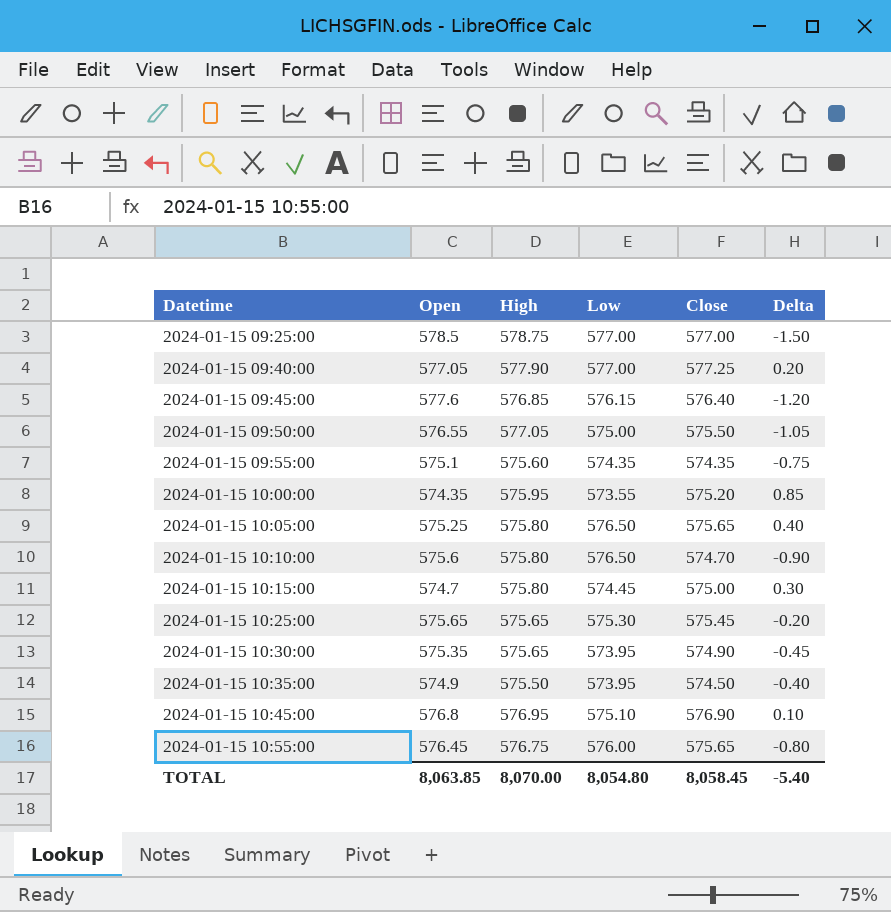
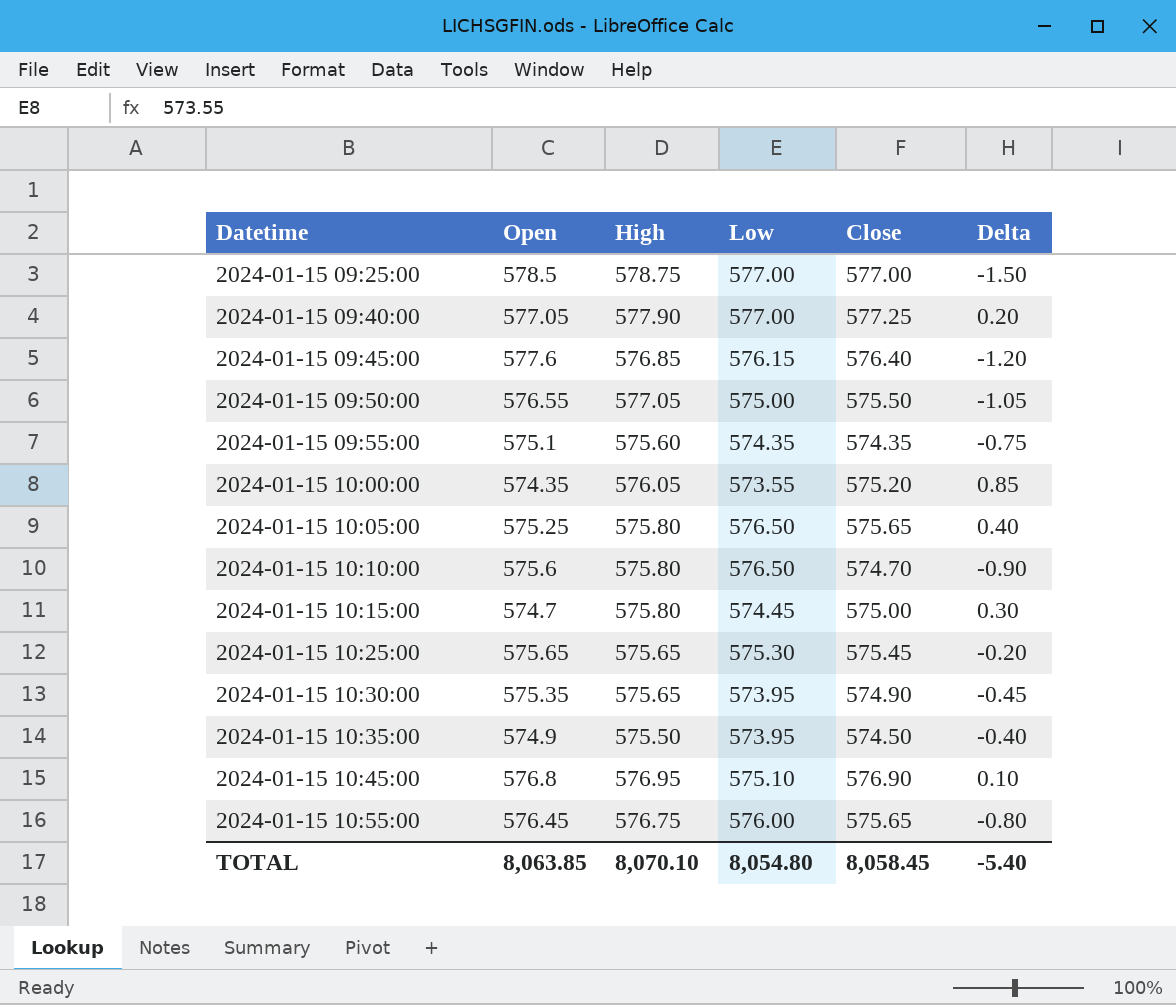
2024-01-15 10:00:00 | High: 575.95 -> 576.05
TOTAL | High: 8,070.00 -> 8,070.10

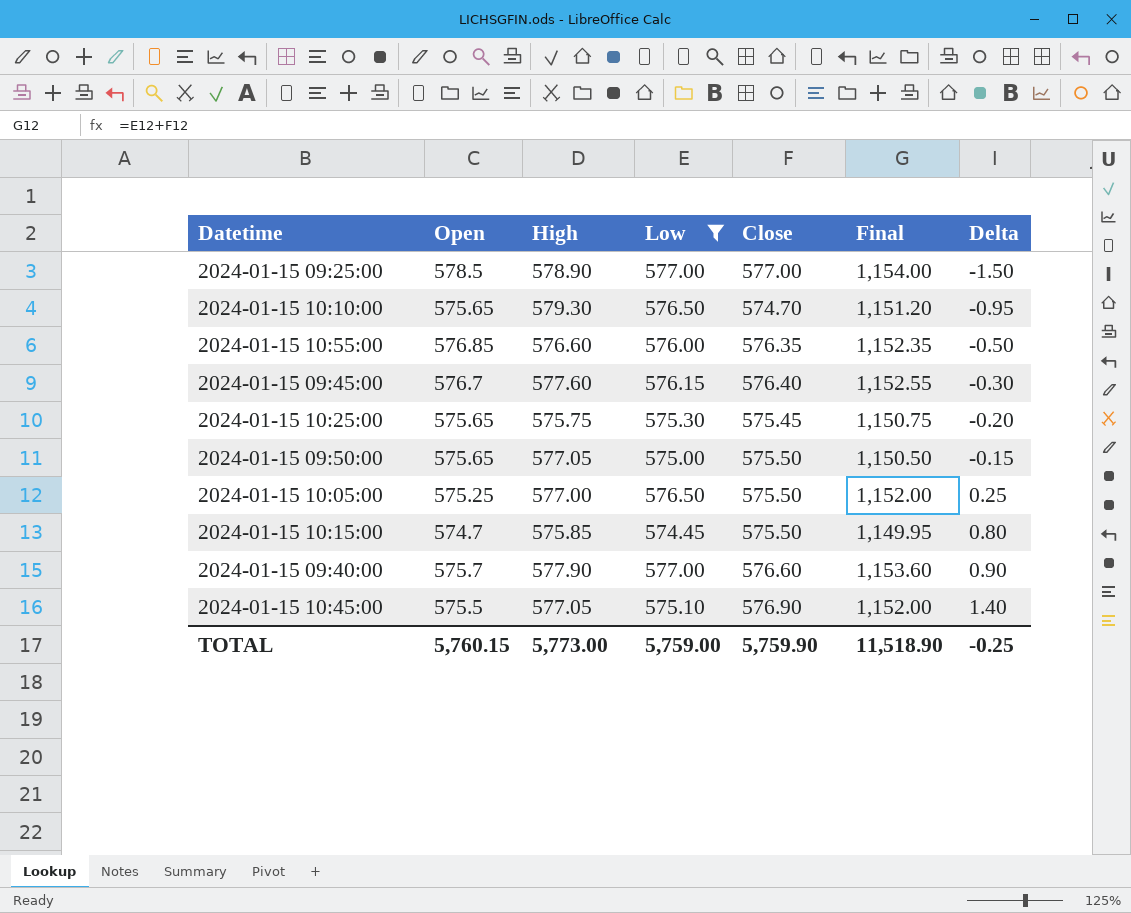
filter: none -> Low >= 574.45
row order: Datetime ascending -> Delta ascending
column Final | formula: none -> [Low] + [Close]
2024-01-15 09:25:00 | High: 578.75 -> 578.90
2024-01-15 10:10:00 | Open: 575.6 -> 575.65
2024-01-15 10:10:00 | High: 575.80 -> 579.30
2024-01-15 10:10:00 | Delta: -0.90 -> -0.95
2024-01-15 10:55:00 | Open: 576.45 -> 576.85
2024-01-15 10:55:00 | High: 576.75 -> 576.60
2024-01-15 10:55:00 | Close: 575.65 -> 576.35
2024-01-15 10:55:00 | Delta: -0.80 -> -0.50
2024-01-15 09:45:00 | Open: 577.6 -> 576.7
2024-01-15 09:45:00 | High: 576.85 -> 577.60
2024-01-15 09:45:00 | Delta: -1.20 -> -0.30
2024-01-15 10:25:00 | High: 575.65 -> 575.75
2024-01-15 09:50:00 | Open: 576.55 -> 575.65
2024-01-15 09:50:00 | Delta: -1.05 -> -0.15
2024-01-15 10:05:00 | High: 575.80 -> 577.00
2024-01-15 10:05:00 | Close: 575.65 -> 575.50
2024-01-15 10:05:00 | Delta: 0.40 -> 0.25
2024-01-15 10:15:00 | High: 575.80 -> 575.85
2024-01-15 10:15:00 | Close: 575.00 -> 575.50
2024-01-15 10:15:00 | Delta: 0.30 -> 0.80
2024-01-15 09:40:00 | Open: 577.05 -> 575.7
2024-01-15 09:40:00 | Close: 577.25 -> 576.60
2024-01-15 09:40:00 | Delta: 0.20 -> 0.90
2024-01-15 10:45:00 | Open: 576.8 -> 575.5
2024-01-15 10:45:00 | High: 576.95 -> 577.05
2024-01-15 10:45:00 | Delta: 0.10 -> 1.40
TOTAL | Open: 8,063.85 -> 5,760.15
TOTAL | High: 8,070.10 -> 5,773.00
TOTAL | Low: 8,054.80 -> 5,759.00
TOTAL | Close: 8,058.45 -> 5,759.90
TOTAL | Delta: -5.40 -> -0.25

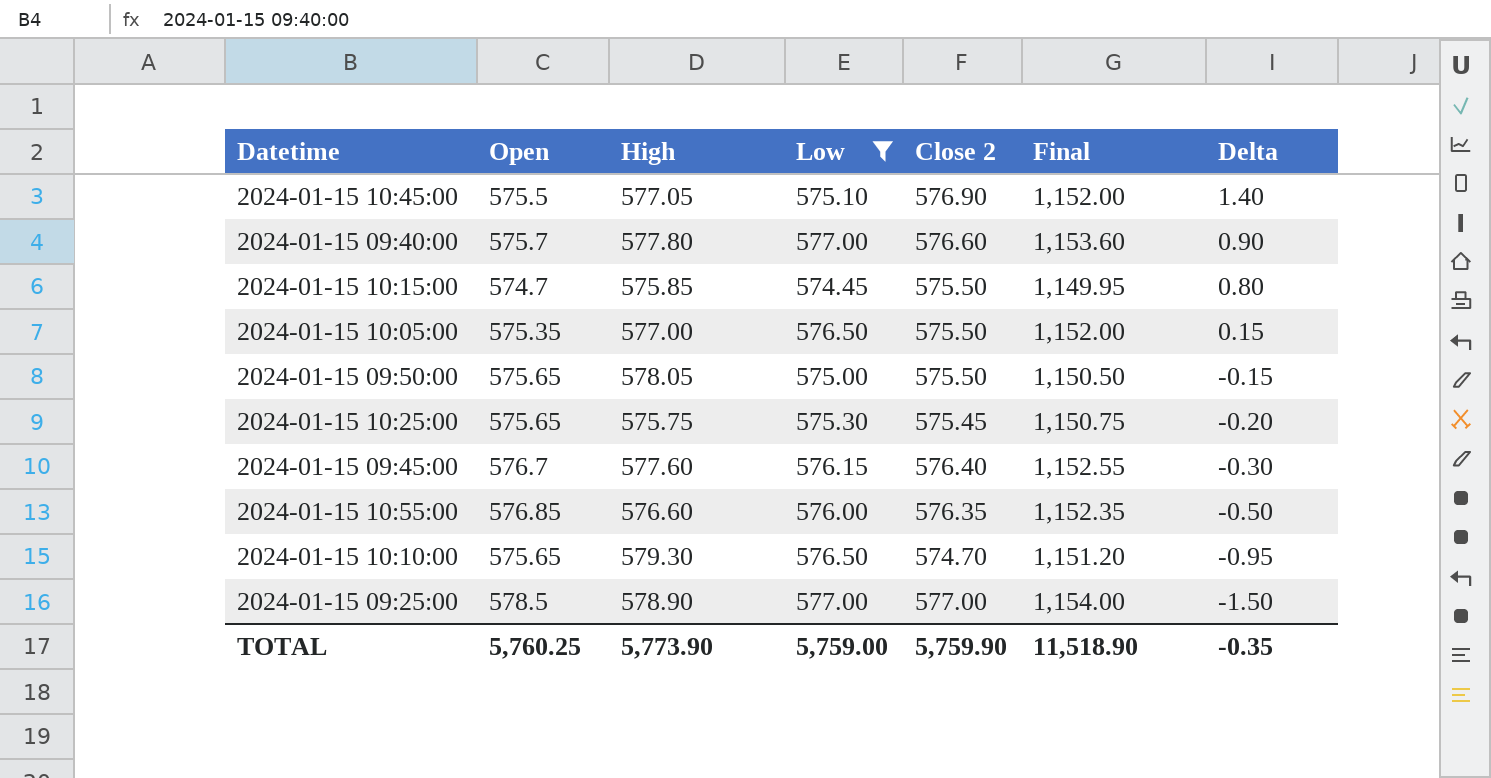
row order: Delta ascending -> Delta descending
column name: Close -> Close 2
2024-01-15 09:40:00 | High: 577.90 -> 577.80
2024-01-15 10:05:00 | Open: 575.25 -> 575.35
2024-01-15 10:05:00 | Delta: 0.25 -> 0.15
2024-01-15 09:50:00 | High: 577.05 -> 578.05
TOTAL | Open: 5,760.15 -> 5,760.25
TOTAL | High: 5,773.00 -> 5,773.90
TOTAL | Delta: -0.25 -> -0.35

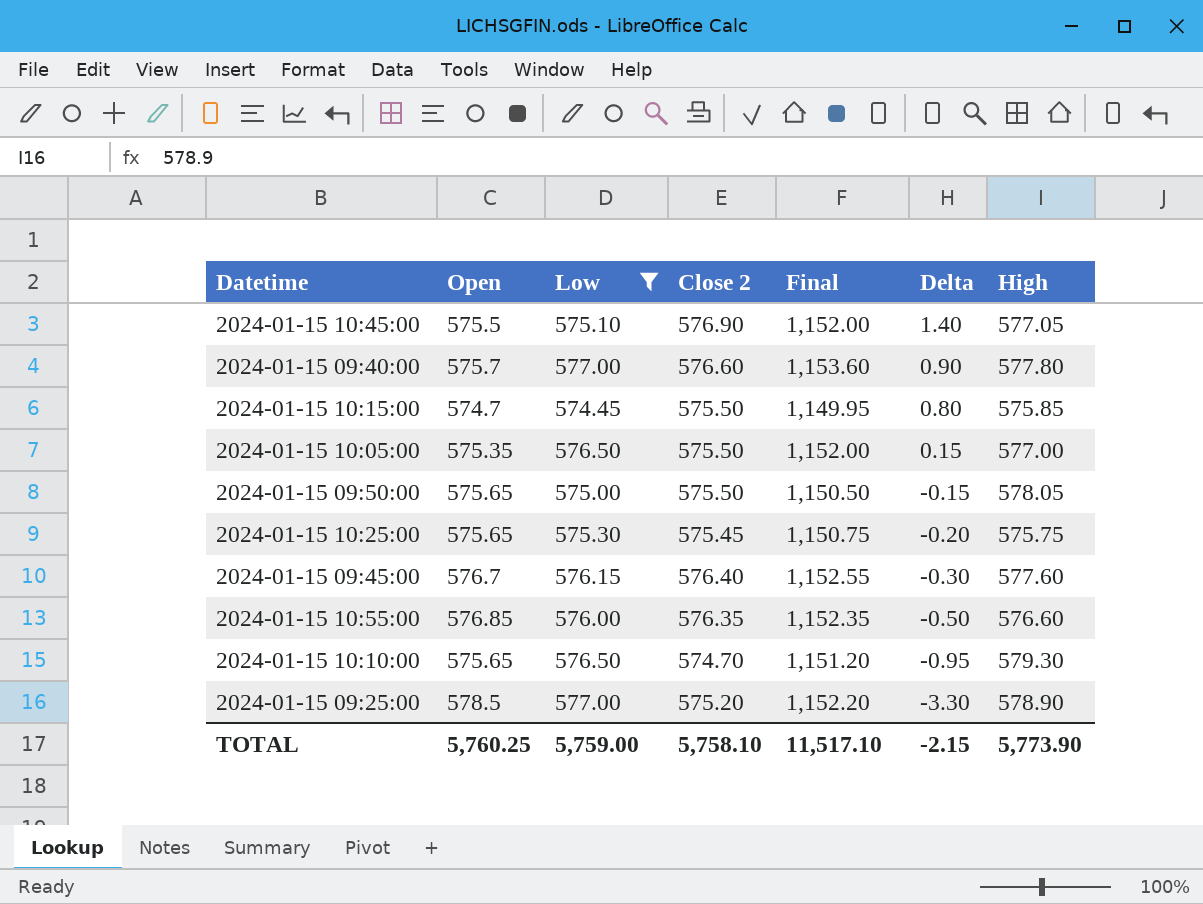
column High | position: 3 -> 7
2024-01-15 09:25:00 | Close 2: 577.00 -> 575.20
2024-01-15 09:25:00 | Final: 1,154.00 -> 1,152.20
2024-01-15 09:25:00 | Delta: -1.50 -> -3.30
TOTAL | Close 2: 5,759.90 -> 5,758.10
TOTAL | Final: 11,518.90 -> 11,517.10
TOTAL | Delta: -0.35 -> -2.15

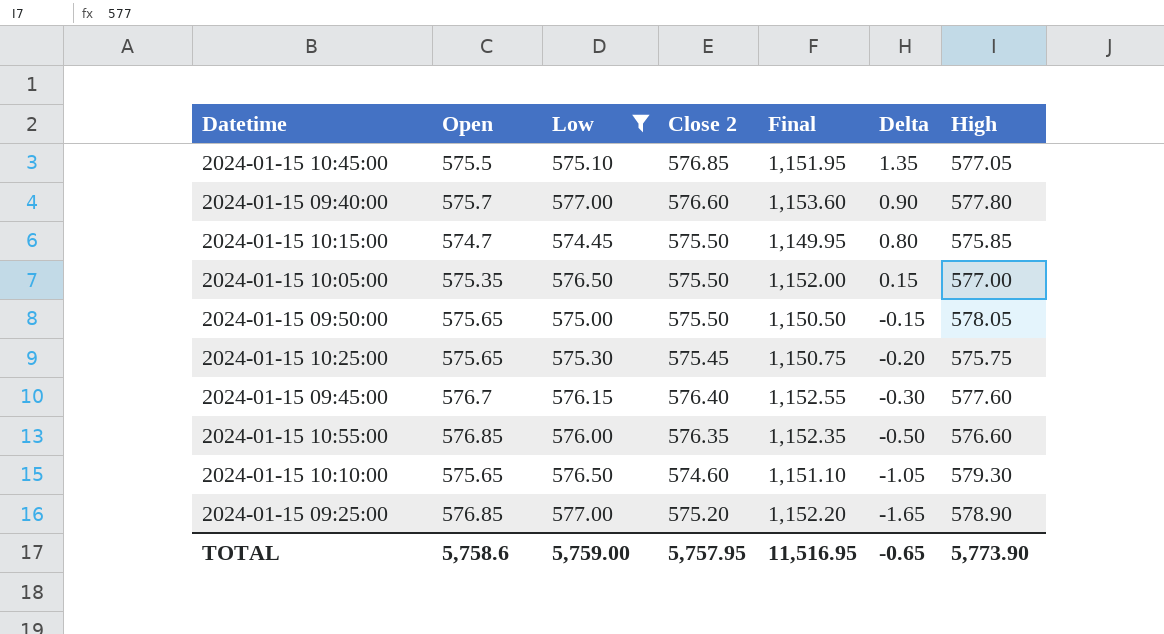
2024-01-15 10:45:00 | Close 2: 576.90 -> 576.85
2024-01-15 10:45:00 | Final: 1,152.00 -> 1,151.95
2024-01-15 10:45:00 | Delta: 1.40 -> 1.35
2024-01-15 10:10:00 | Close 2: 574.70 -> 574.60
2024-01-15 10:10:00 | Final: 1,151.20 -> 1,151.10
2024-01-15 10:10:00 | Delta: -0.95 -> -1.05
2024-01-15 09:25:00 | Open: 578.5 -> 576.85
2024-01-15 09:25:00 | Delta: -3.30 -> -1.65
TOTAL | Open: 5,760.25 -> 5,758.6
TOTAL | Close 2: 5,758.10 -> 5,757.95
TOTAL | Final: 11,517.10 -> 11,516.95
TOTAL | Delta: -2.15 -> -0.65

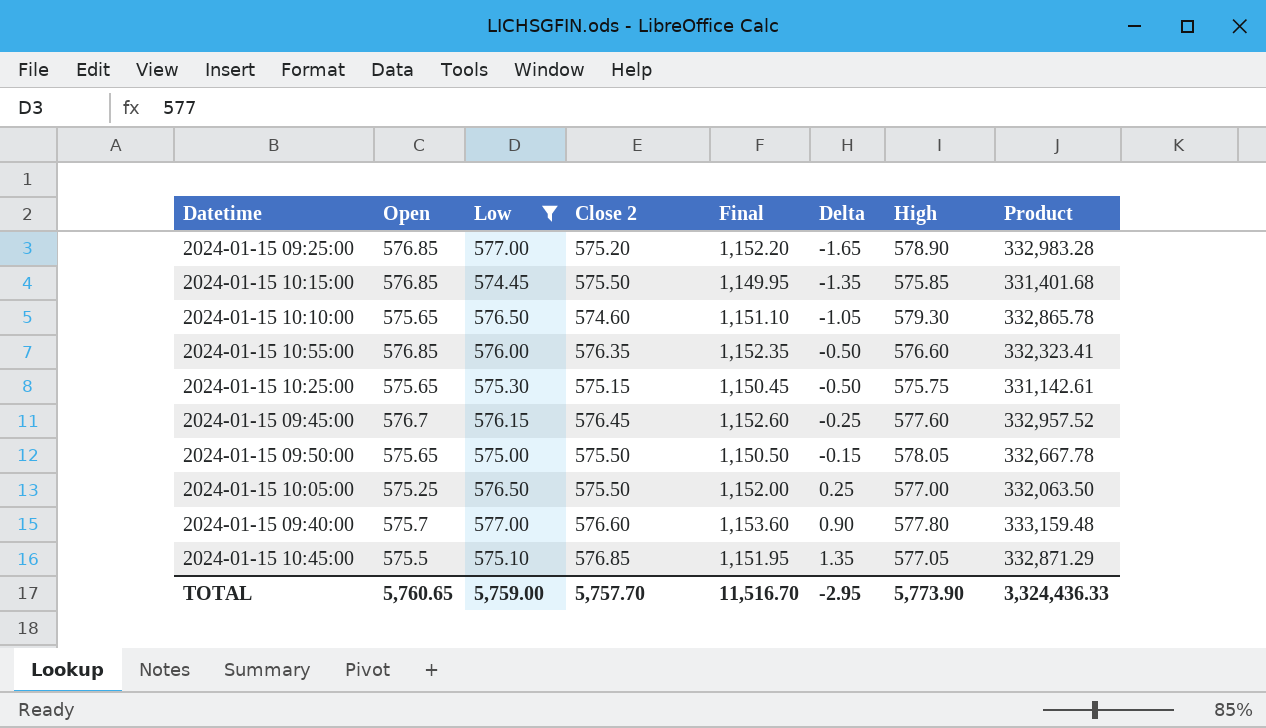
row order: Delta descending -> Delta ascending
column Product | formula: none -> [Close 2] * [High]
2024-01-15 10:15:00 | Open: 574.7 -> 576.85
2024-01-15 10:15:00 | Delta: 0.80 -> -1.35
2024-01-15 10:25:00 | Close 2: 575.45 -> 575.15
2024-01-15 10:25:00 | Final: 1,150.75 -> 1,150.45
2024-01-15 10:25:00 | Delta: -0.20 -> -0.50
2024-01-15 09:45:00 | Close 2: 576.40 -> 576.45
2024-01-15 09:45:00 | Final: 1,152.55 -> 1,152.60
2024-01-15 09:45:00 | Delta: -0.30 -> -0.25
2024-01-15 10:05:00 | Open: 575.35 -> 575.25
2024-01-15 10:05:00 | Delta: 0.15 -> 0.25
TOTAL | Open: 5,758.6 -> 5,760.65
TOTAL | Close 2: 5,757.95 -> 5,757.70
TOTAL | Final: 11,516.95 -> 11,516.70
TOTAL | Delta: -0.65 -> -2.95

